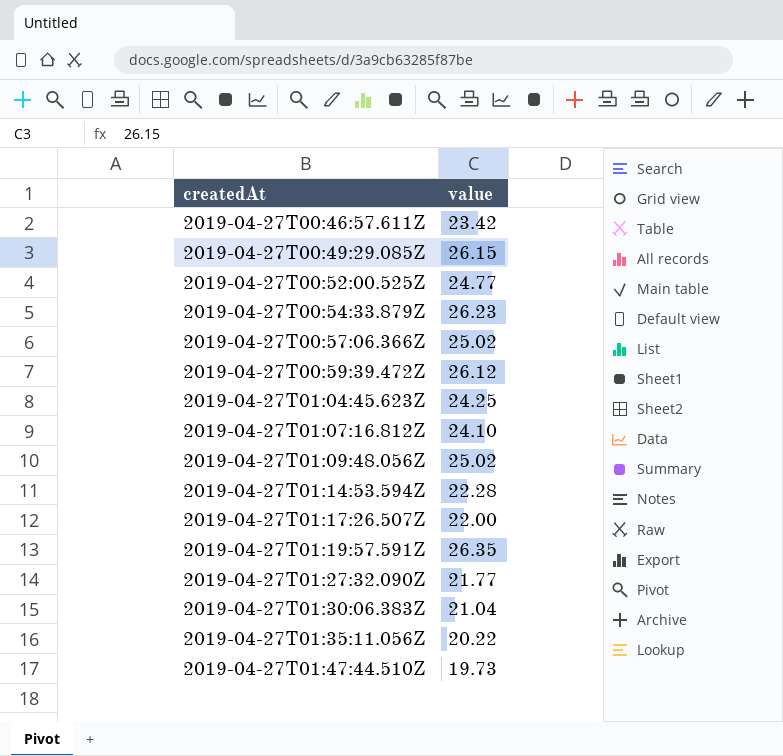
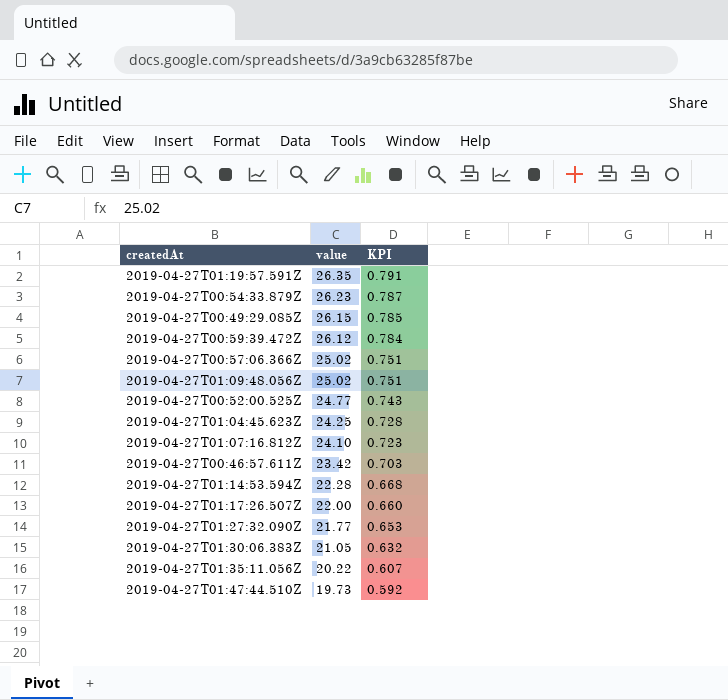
row order: createdAt ascending -> value descending
column KPI | formula: none -> [value] * 0.03
2019-04-27T01:30:06.383Z | value: 21.04 -> 21.05

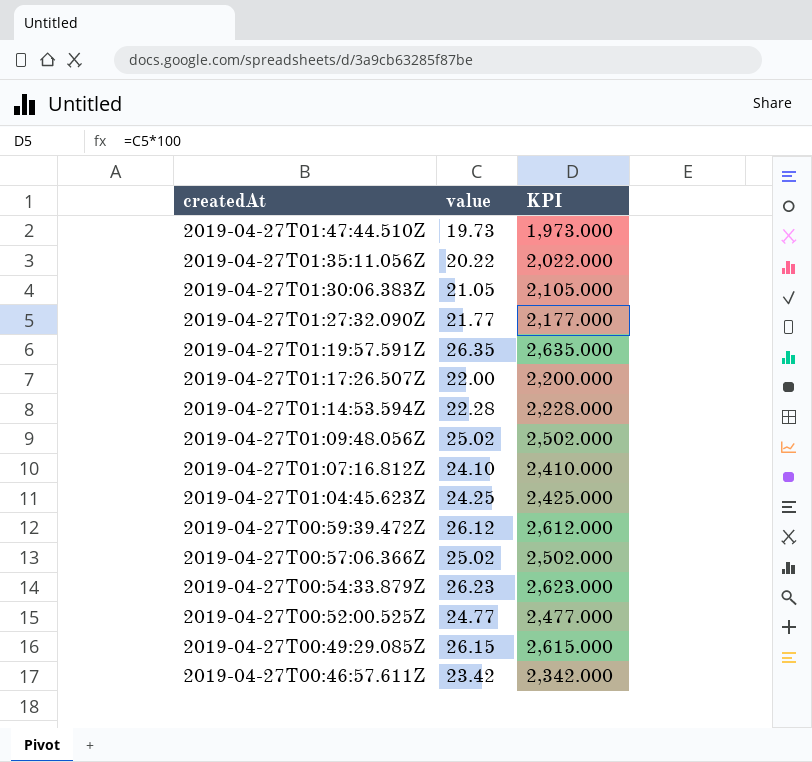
row order: value descending -> createdAt descending
column KPI | formula: [value] * 0.03 -> [value] * 100

